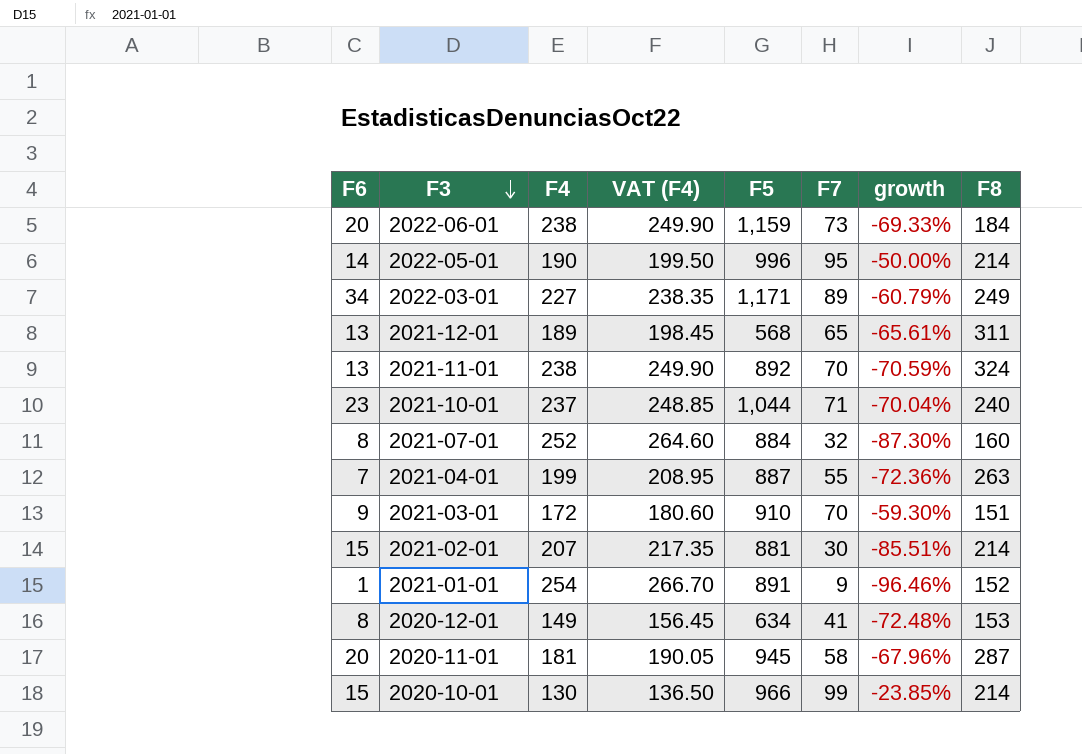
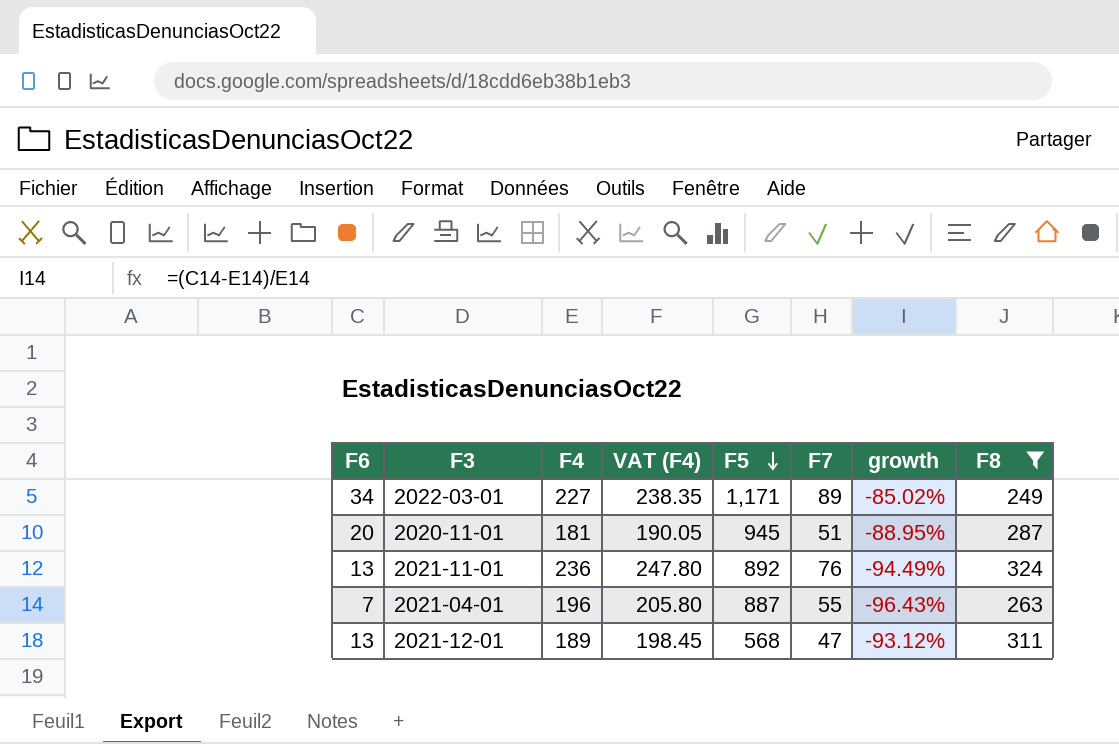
filter: none -> F8 >= 249
row order: F3 descending -> F5 descending
column growth | formula: ([F7] - [F4]) / [F4] -> ([F6] - [F4]) / [F4]
2020-11-01 | F7: 58 -> 51
2021-11-01 | F4: 238 -> 236
2021-11-01 | VAT (F4): 249.90 -> 247.80
2021-11-01 | F7: 70 -> 76
2021-04-01 | F4: 199 -> 196
2021-04-01 | VAT (F4): 208.95 -> 205.80
2021-12-01 | F7: 65 -> 47

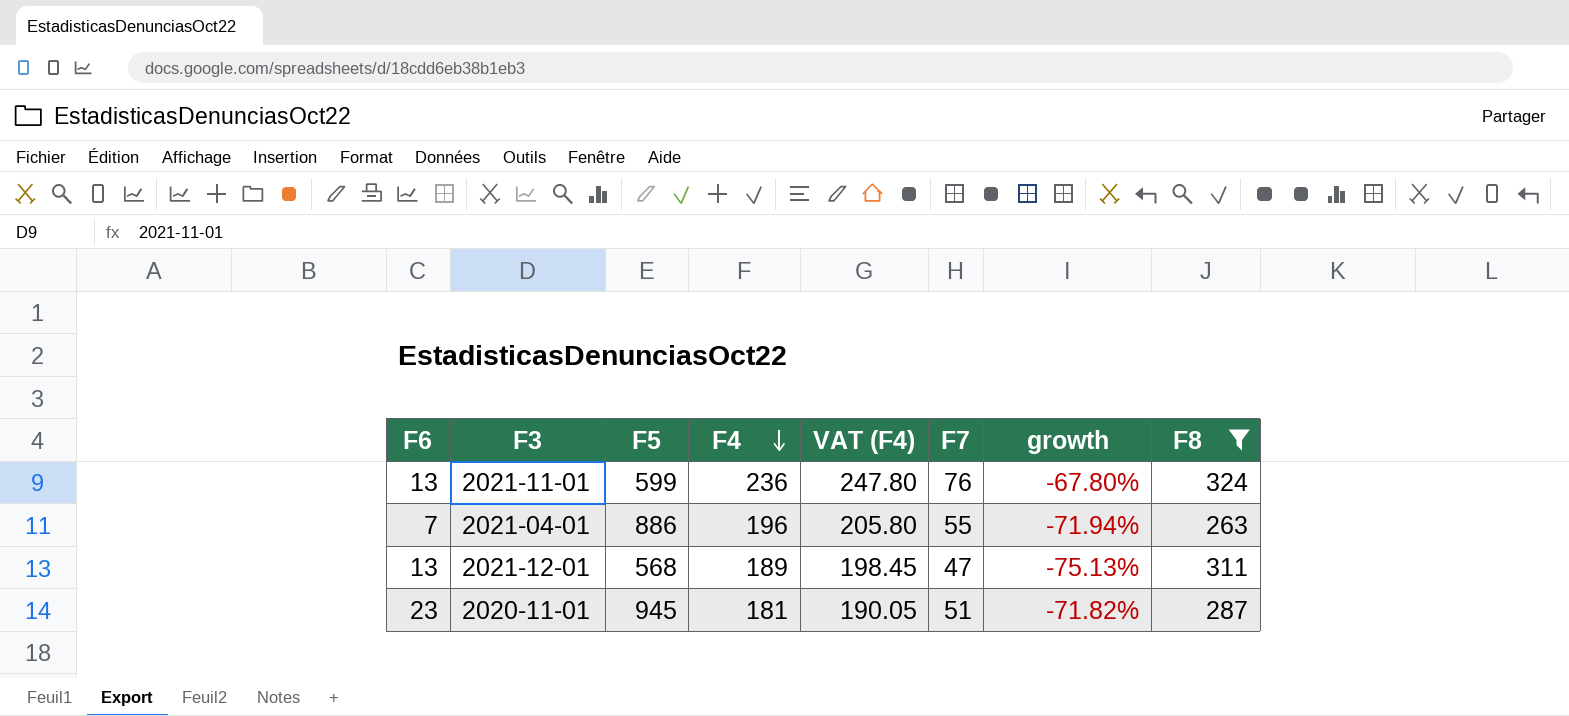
row order: F5 descending -> F4 descending
column F5 | position: 5 -> 3
column growth | formula: ([F6] - [F4]) / [F4] -> ([F7] - [F4]) / [F4]
row 2022-03-01: 34 | 227 | 238.35 | 1,171 | 89 | -85.02% | 249 -> none
2021-11-01 | F5: 892 -> 599
2021-04-01 | F5: 887 -> 886
2020-11-01 | F6: 20 -> 23

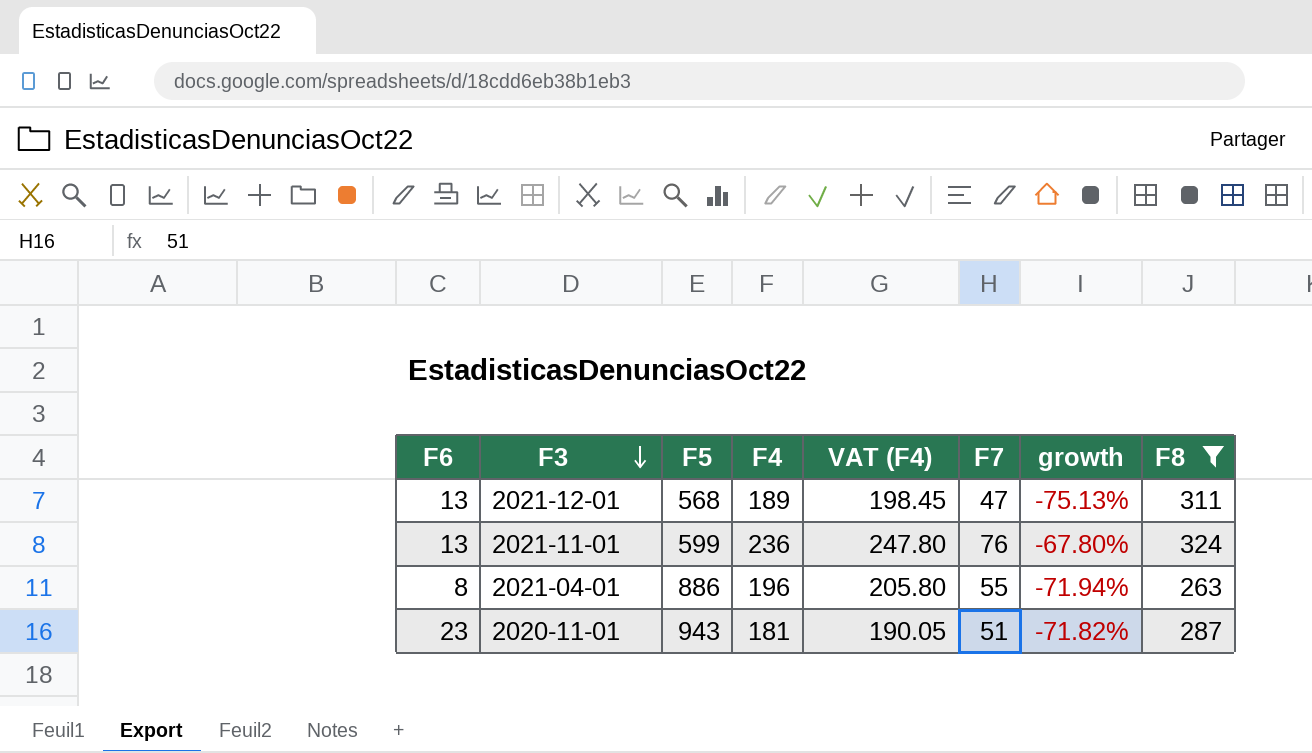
row order: F4 descending -> F3 descending
2021-04-01 | F6: 7 -> 8
2020-11-01 | F5: 945 -> 943

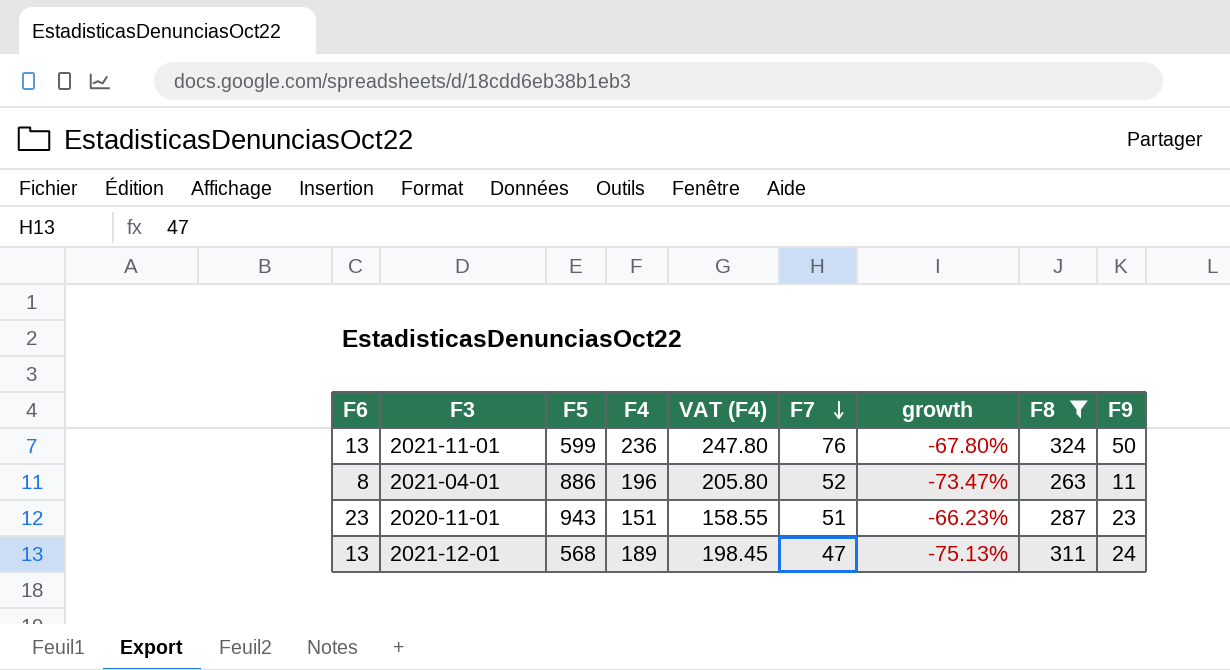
row order: F3 descending -> F7 descending
column F9 | position: none -> 9
2021-04-01 | F7: 55 -> 52
2021-04-01 | growth: -71.94% -> -73.47%
2020-11-01 | F4: 181 -> 151
2020-11-01 | VAT (F4): 190.05 -> 158.55
2020-11-01 | growth: -71.82% -> -66.23%

